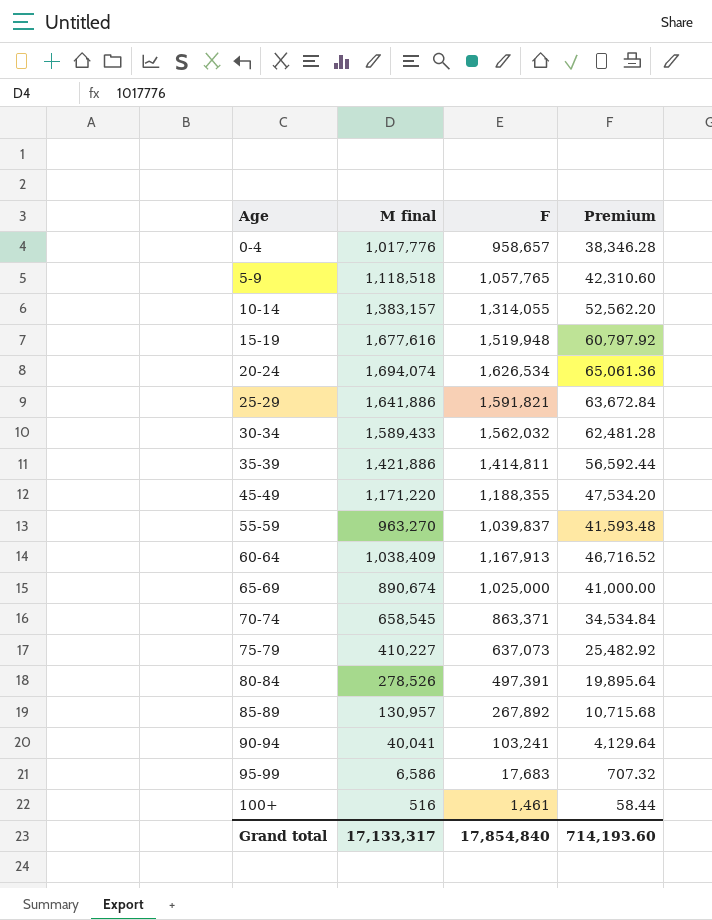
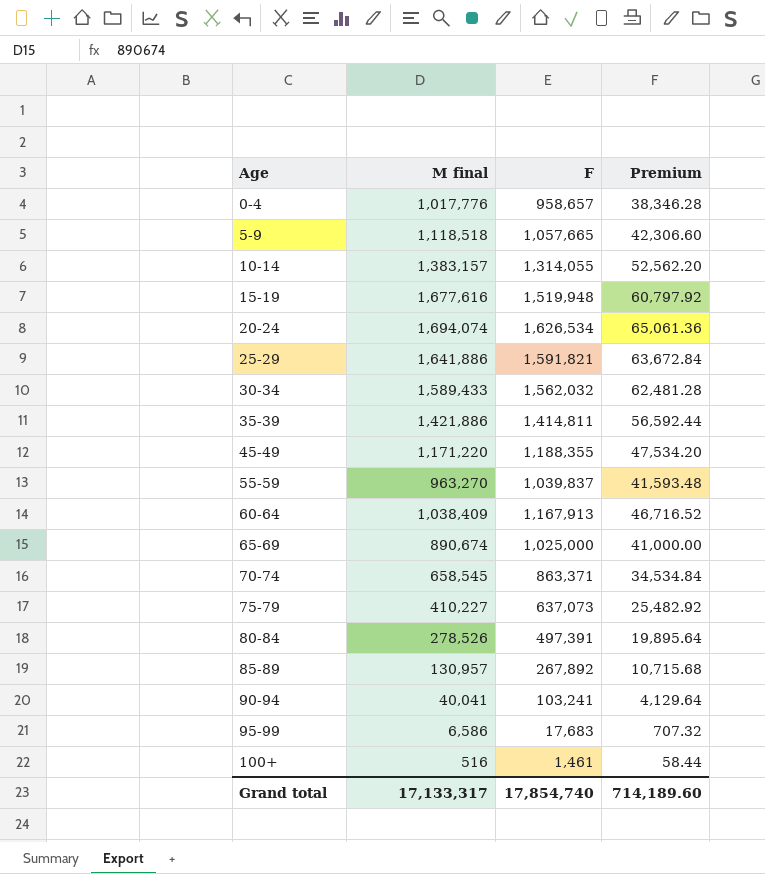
5-9 | F: 1,057,765 -> 1,057,665
5-9 | Premium: 42,310.60 -> 42,306.60
Grand total | F: 17,854,840 -> 17,854,740
Grand total | Premium: 714,193.60 -> 714,189.60

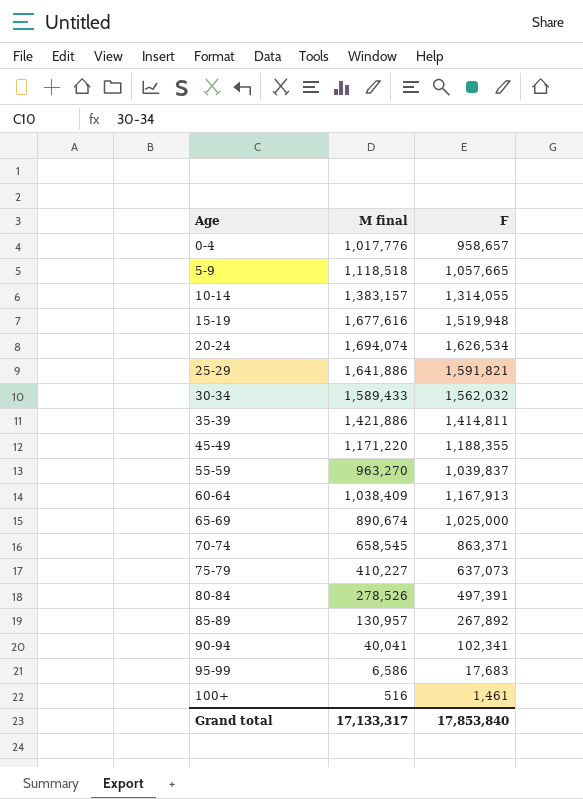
column Premium | formula: [F] * 0.04 -> none
90-94 | F: 103,241 -> 102,341
Grand total | F: 17,854,740 -> 17,853,840

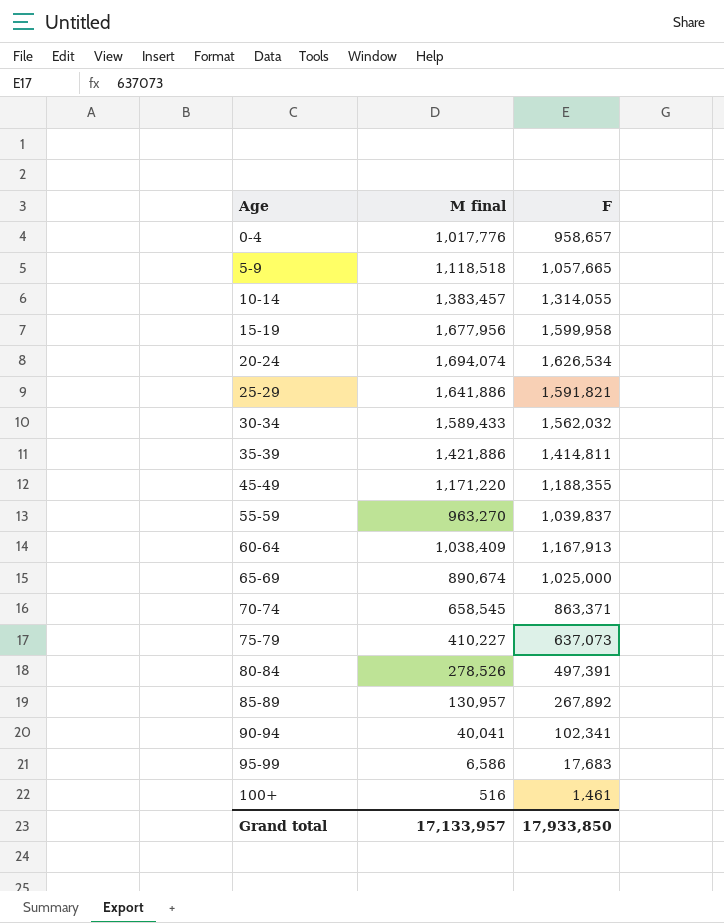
10-14 | M final: 1,383,157 -> 1,383,457
15-19 | M final: 1,677,616 -> 1,677,956
15-19 | F: 1,519,948 -> 1,599,958
Grand total | M final: 17,133,317 -> 17,133,957
Grand total | F: 17,853,840 -> 17,933,850

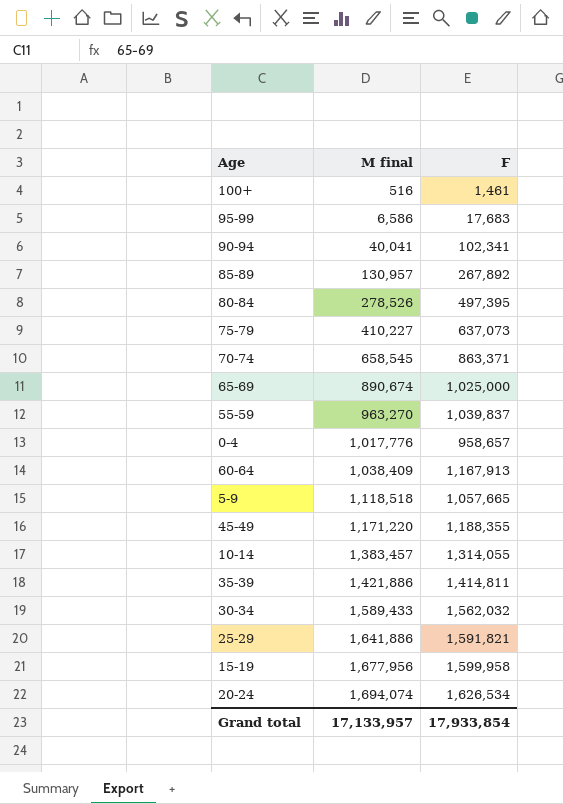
row order: Age ascending -> M final ascending
80-84 | F: 497,391 -> 497,395
Grand total | F: 17,933,850 -> 17,933,854

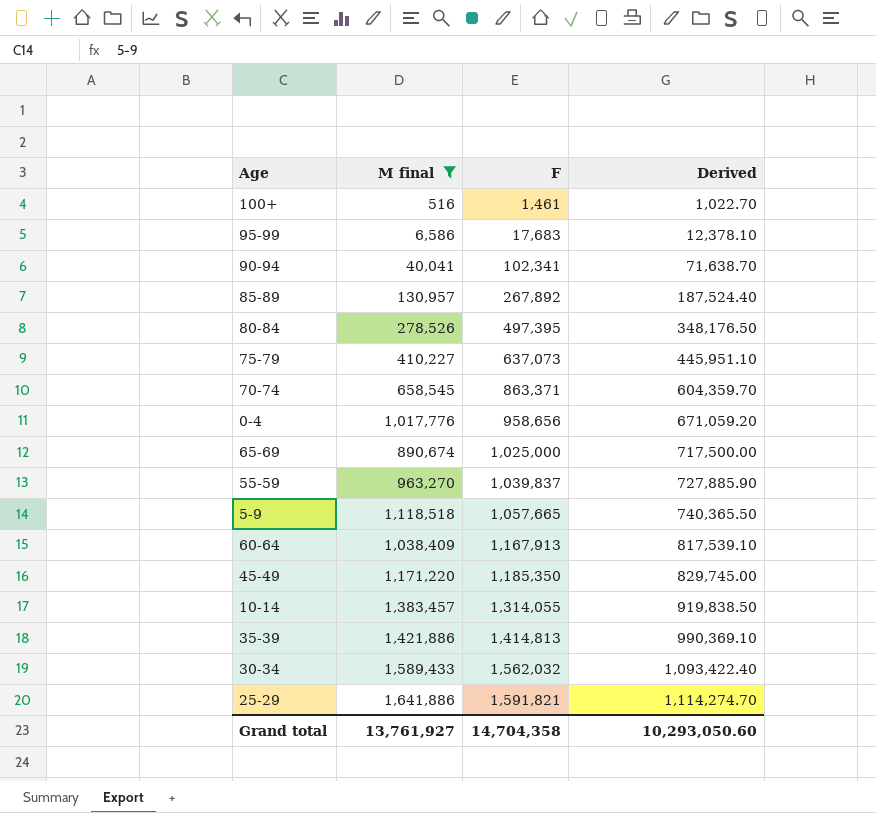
filter: none -> M final <= 1,641,886
row order: M final ascending -> F ascending
column Derived | formula: none -> [F] * 0.7
0-4 | F: 958,657 -> 958,656
45-49 | F: 1,188,355 -> 1,185,350
35-39 | F: 1,414,811 -> 1,414,813
Grand total | M final: 17,133,957 -> 13,761,927
Grand total | F: 17,933,854 -> 14,704,358

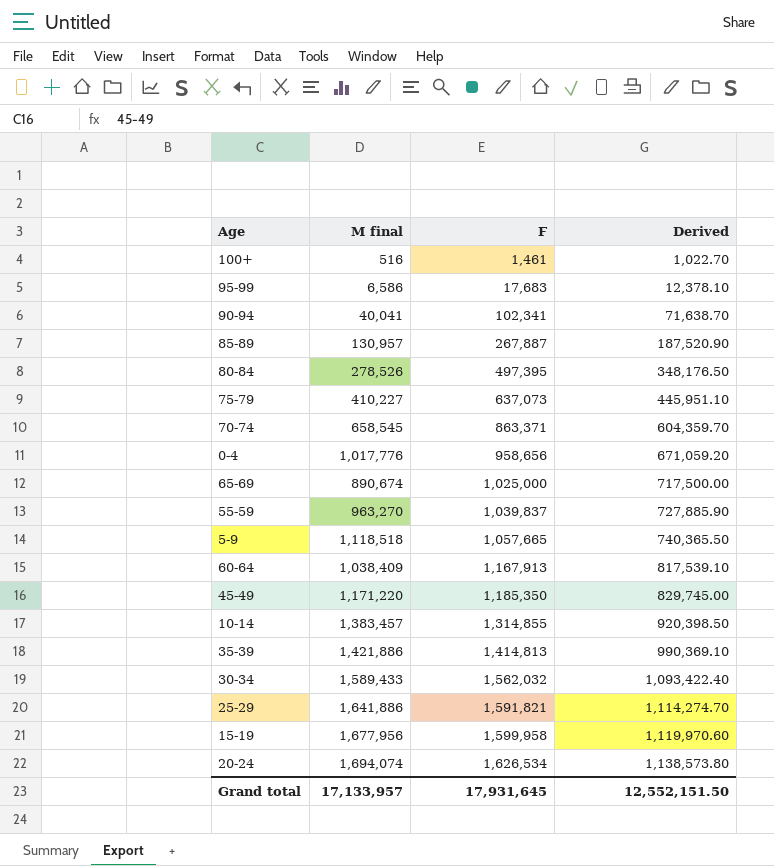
filter: M final <= 1,641,886 -> none
85-89 | F: 267,892 -> 267,887
85-89 | Derived: 187,524.40 -> 187,520.90
10-14 | F: 1,314,055 -> 1,314,855
10-14 | Derived: 919,838.50 -> 920,398.50
Grand total | M final: 13,761,927 -> 17,133,957
Grand total | F: 14,704,358 -> 17,931,645
Grand total | Derived: 10,293,050.60 -> 12,552,151.50

